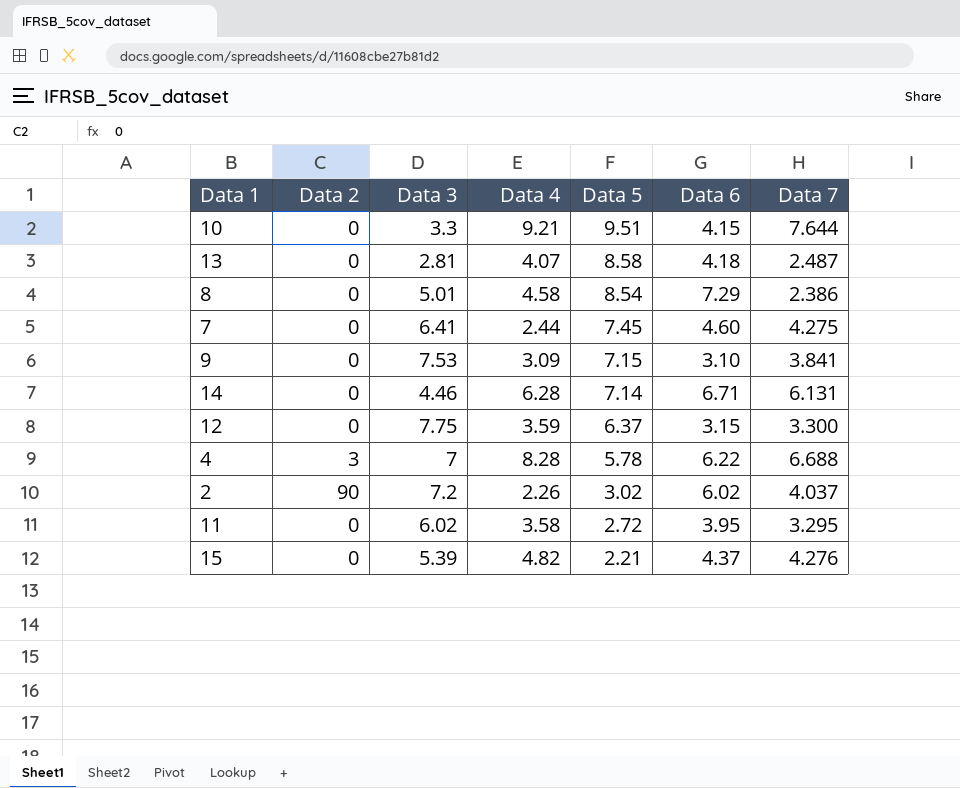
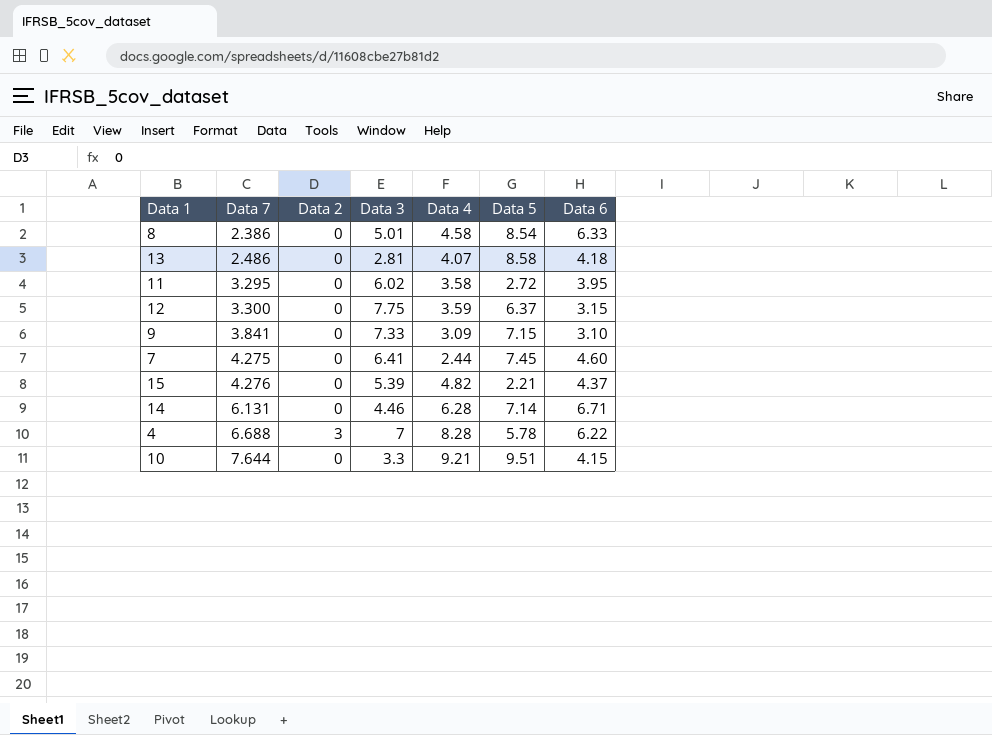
row order: Data 5 descending -> Data 7 ascending
column Data 7 | position: 7 -> 2
row 2: 90 | 7.2 | 2.26 | 3.02 | 6.02 | 4.037 -> none
8 | Data 6: 7.29 -> 6.33
13 | Data 7: 2.487 -> 2.486
9 | Data 3: 7.53 -> 7.33

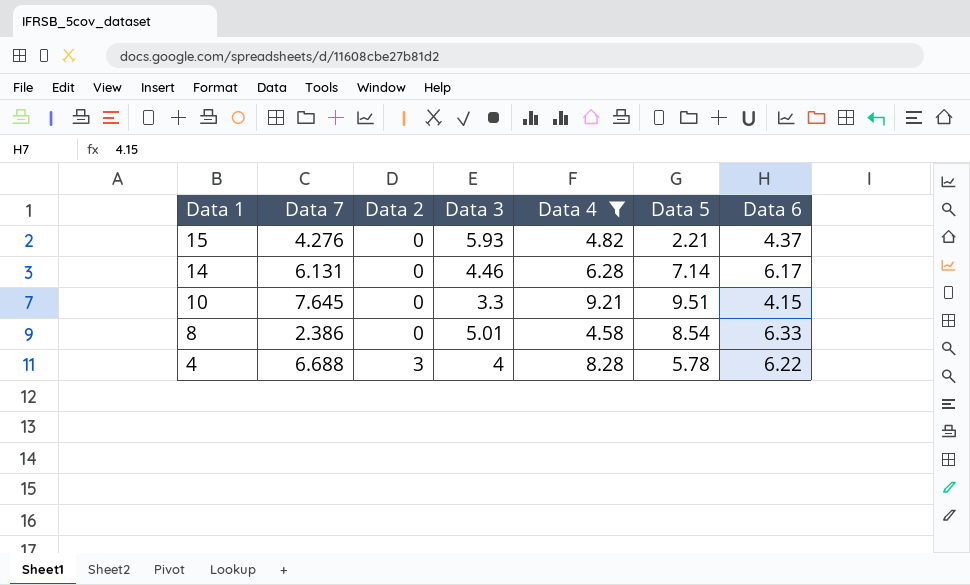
filter: none -> Data 4 >= 4.58
row order: Data 7 ascending -> Data 1 descending
15 | Data 3: 5.39 -> 5.93
14 | Data 6: 6.71 -> 6.17
10 | Data 7: 7.644 -> 7.645
4 | Data 3: 7 -> 4

